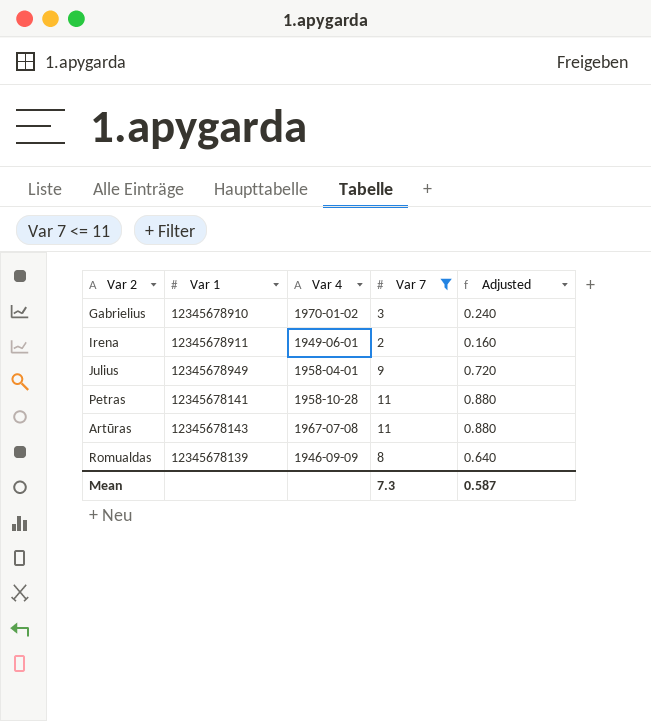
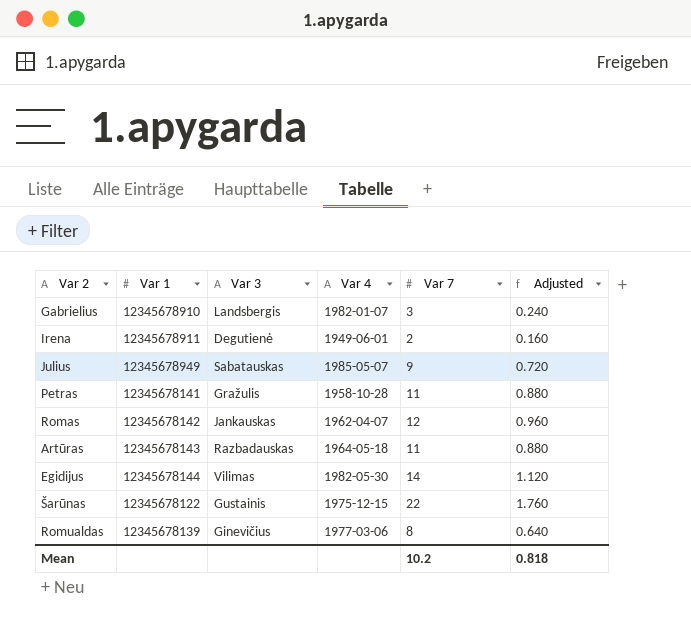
filter: Var 7 <= 11 -> none
column Var 3 | position: none -> 3
Gabrielius | Var 4: 1970-01-02 -> 1982-01-07
Julius | Var 4: 1958-04-01 -> 1985-05-07
Artūras | Var 4: 1967-07-08 -> 1964-05-18
Romualdas | Var 4: 1946-09-09 -> 1977-03-06
Mean | Var 7: 7.3 -> 10.2
Mean | Adjusted: 0.587 -> 0.818

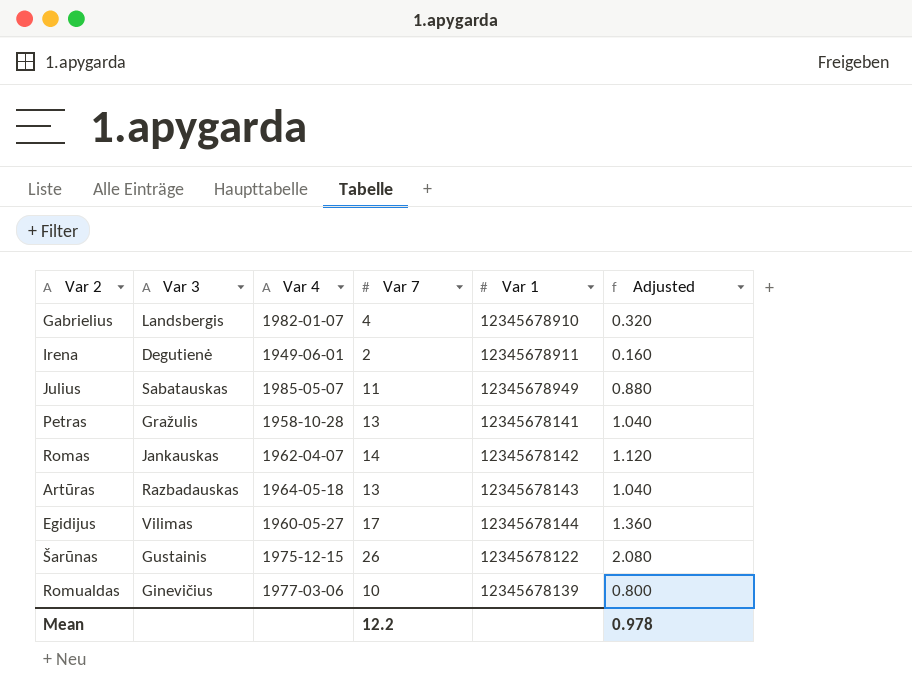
column Var 1 | position: 2 -> 5
Gabrielius | Var 7: 3 -> 4
Gabrielius | Adjusted: 0.240 -> 0.320
Julius | Var 7: 9 -> 11
Julius | Adjusted: 0.720 -> 0.880
Petras | Var 7: 11 -> 13
Petras | Adjusted: 0.880 -> 1.040
Romas | Var 7: 12 -> 14
Romas | Adjusted: 0.960 -> 1.120
Artūras | Var 7: 11 -> 13
Artūras | Adjusted: 0.880 -> 1.040
Egidijus | Var 4: 1982-05-30 -> 1960-05-27
Egidijus | Var 7: 14 -> 17
Egidijus | Adjusted: 1.120 -> 1.360
Šarūnas | Var 7: 22 -> 26
Šarūnas | Adjusted: 1.760 -> 2.080
Romualdas | Var 7: 8 -> 10
Romualdas | Adjusted: 0.640 -> 0.800
Mean | Var 7: 10.2 -> 12.2
Mean | Adjusted: 0.818 -> 0.978

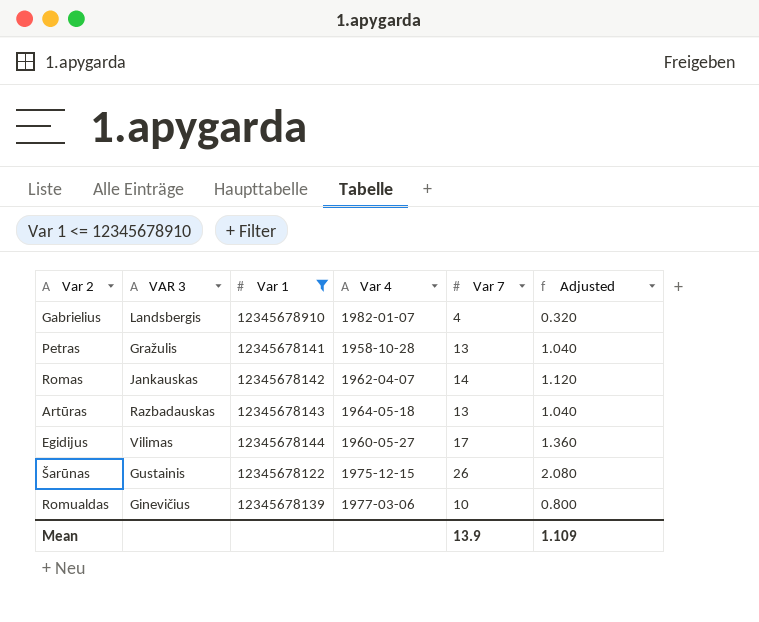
filter: none -> Var 1 <= 12345678910
column name: Var 3 -> VAR 3
column Var 1 | position: 5 -> 3
Mean | Var 7: 12.2 -> 13.9
Mean | Adjusted: 0.978 -> 1.109

